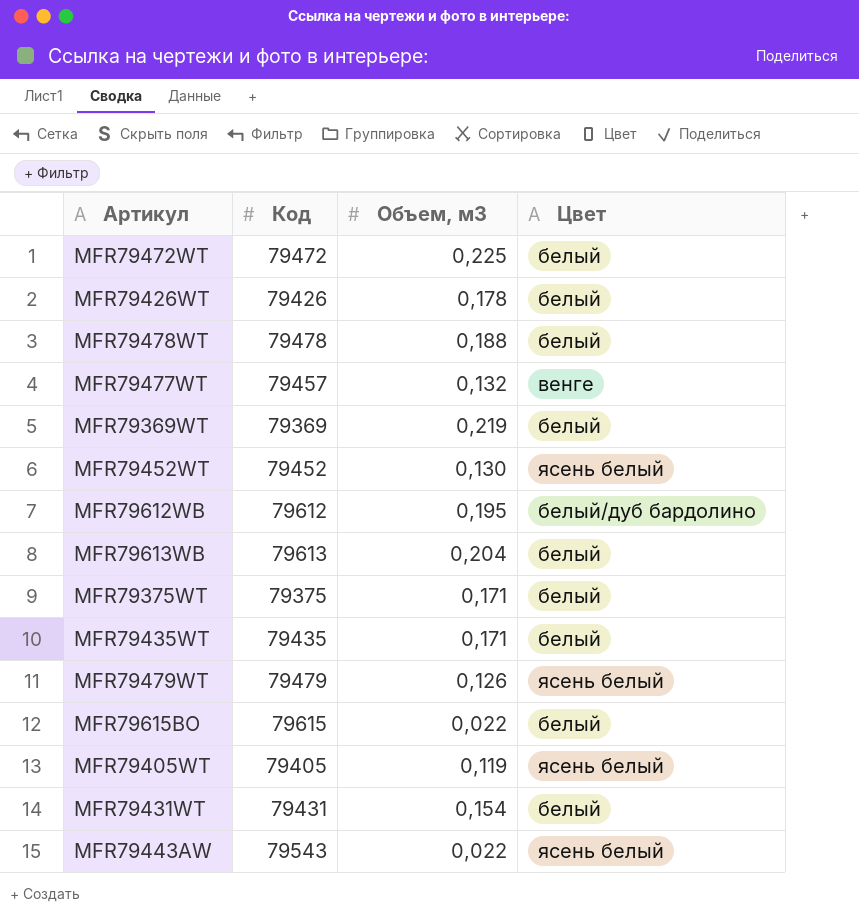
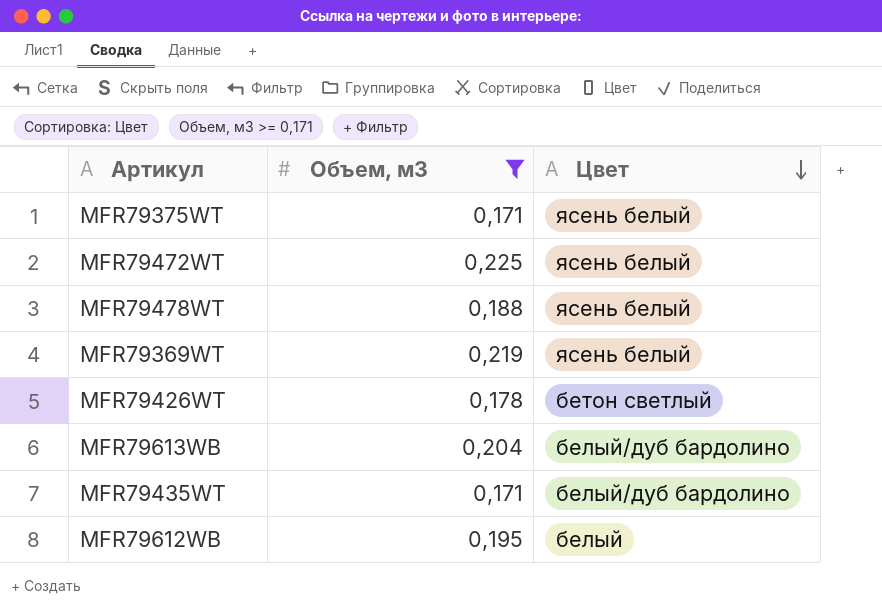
filter: none -> Объем, м3 >= 0,171
row order: none -> Цвет descending
column Код | position: 2 -> none
MFR79375WT | Цвет: белый -> ясень белый
MFR79472WT | Цвет: белый -> ясень белый
MFR79478WT | Цвет: белый -> ясень белый
MFR79369WT | Цвет: белый -> ясень белый
MFR79426WT | Цвет: белый -> бетон светлый
MFR79613WB | Цвет: белый -> белый/дуб бардолино
MFR79435WT | Цвет: белый -> белый/дуб бардолино
MFR79612WB | Цвет: белый/дуб бардолино -> белый

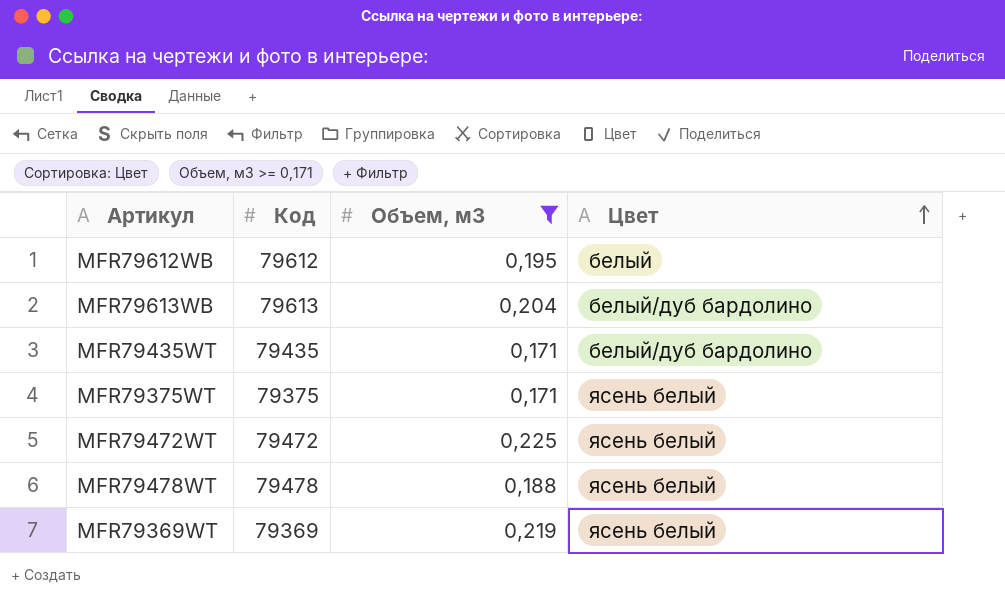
row order: Цвет descending -> Цвет ascending
column Код | position: none -> 2
row MFR79426WT: 0,178 | бетон светлый -> none

